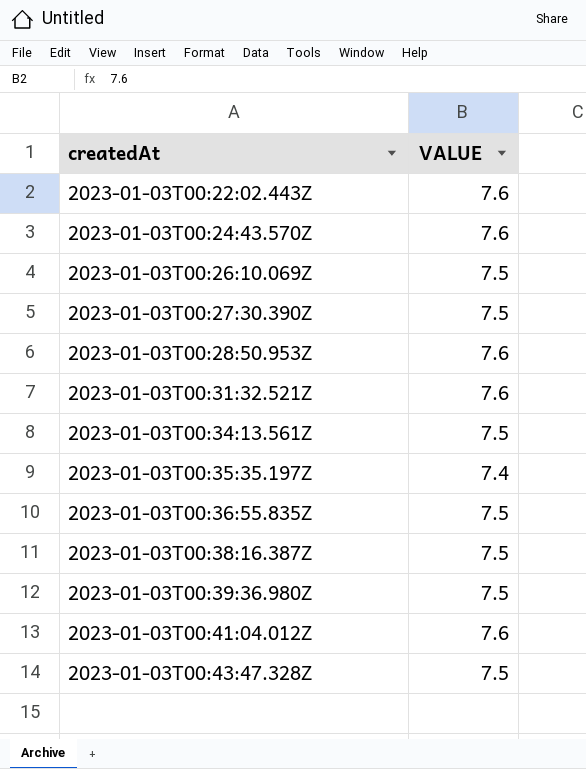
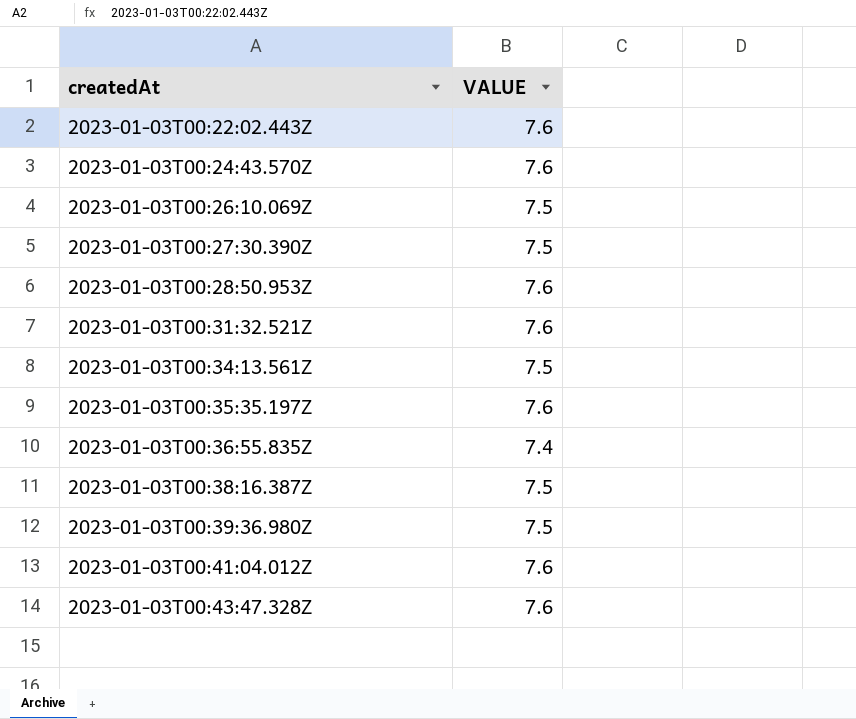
2023-01-03T00:35:35.197Z | VALUE: 7.4 -> 7.6
2023-01-03T00:36:55.835Z | VALUE: 7.5 -> 7.4
2023-01-03T00:43:47.328Z | VALUE: 7.5 -> 7.6

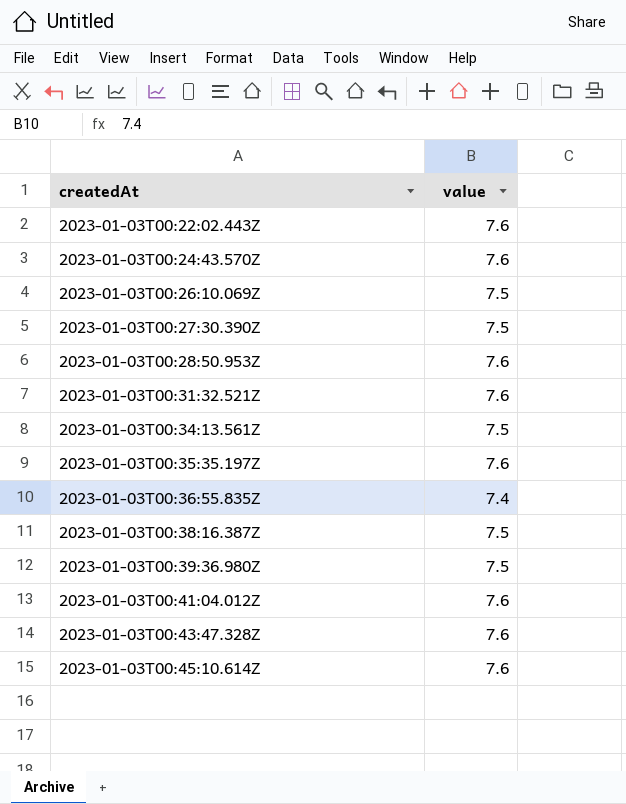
column name: VALUE -> value
row 2023-01-03T00:45:10.614Z: none -> 7.6

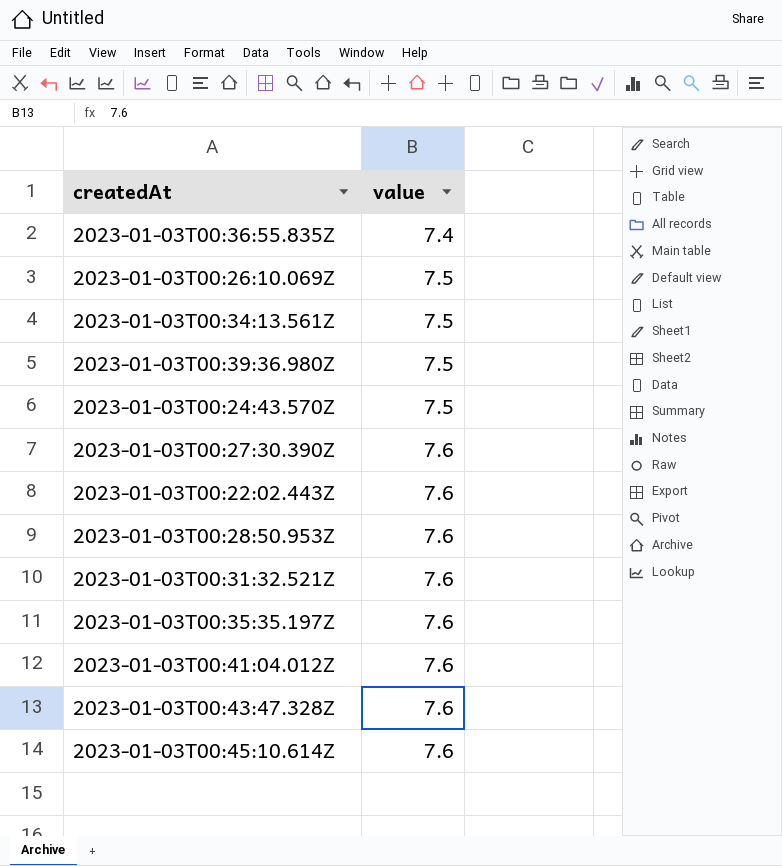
row order: createdAt ascending -> value ascending
row 2023-01-03T00:38:16.387Z: 7.5 -> none
2023-01-03T00:24:43.570Z | value: 7.6 -> 7.5
2023-01-03T00:27:30.390Z | value: 7.5 -> 7.6

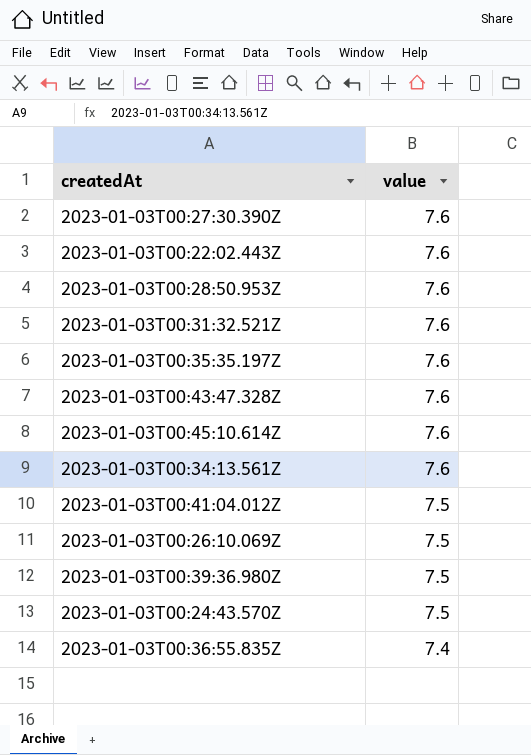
row order: value ascending -> value descending
2023-01-03T00:34:13.561Z | value: 7.5 -> 7.6
2023-01-03T00:41:04.012Z | value: 7.6 -> 7.5

